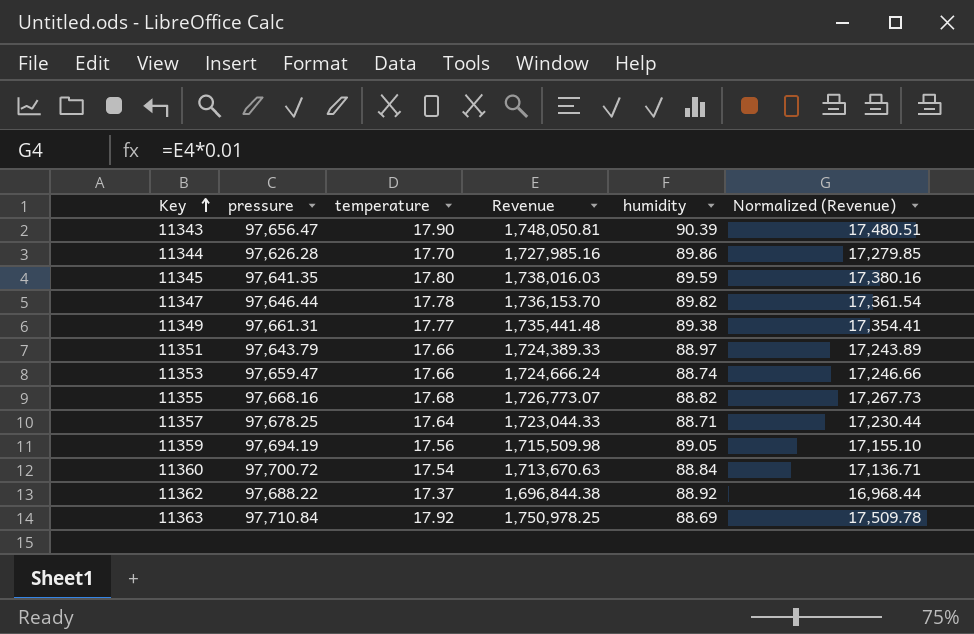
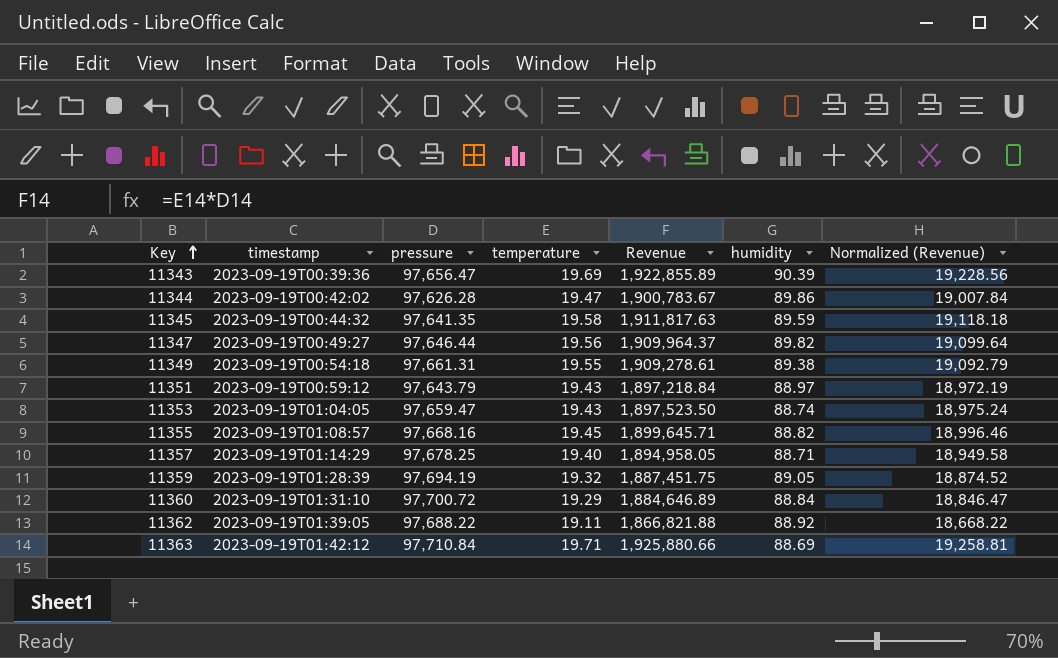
column timestamp | position: none -> 2
11343 | temperature: 17.90 -> 19.69
11343 | Revenue: 1,748,050.81 -> 1,922,855.89
11343 | Normalized (Revenue): 17,480.51 -> 19,228.56
11344 | temperature: 17.70 -> 19.47
11344 | Revenue: 1,727,985.16 -> 1,900,783.67
11344 | Normalized (Revenue): 17,279.85 -> 19,007.84
11345 | temperature: 17.80 -> 19.58
11345 | Revenue: 1,738,016.03 -> 1,911,817.63
11345 | Normalized (Revenue): 17,380.16 -> 19,118.18
11347 | temperature: 17.78 -> 19.56
11347 | Revenue: 1,736,153.70 -> 1,909,964.37
11347 | Normalized (Revenue): 17,361.54 -> 19,099.64
11349 | temperature: 17.77 -> 19.55
11349 | Revenue: 1,735,441.48 -> 1,909,278.61
11349 | Normalized (Revenue): 17,354.41 -> 19,092.79
11351 | temperature: 17.66 -> 19.43
11351 | Revenue: 1,724,389.33 -> 1,897,218.84
11351 | Normalized (Revenue): 17,243.89 -> 18,972.19
11353 | temperature: 17.66 -> 19.43
11353 | Revenue: 1,724,666.24 -> 1,897,523.50
11353 | Normalized (Revenue): 17,246.66 -> 18,975.24
11355 | temperature: 17.68 -> 19.45
11355 | Revenue: 1,726,773.07 -> 1,899,645.71
11355 | Normalized (Revenue): 17,267.73 -> 18,996.46
11357 | temperature: 17.64 -> 19.40
11357 | Revenue: 1,723,044.33 -> 1,894,958.05
11357 | Normalized (Revenue): 17,230.44 -> 18,949.58
11359 | temperature: 17.56 -> 19.32
11359 | Revenue: 1,715,509.98 -> 1,887,451.75
11359 | Normalized (Revenue): 17,155.10 -> 18,874.52
11360 | temperature: 17.54 -> 19.29
11360 | Revenue: 1,713,670.63 -> 1,884,646.89
11360 | Normalized (Revenue): 17,136.71 -> 18,846.47
11362 | temperature: 17.37 -> 19.11
11362 | Revenue: 1,696,844.38 -> 1,866,821.88
11362 | Normalized (Revenue): 16,968.44 -> 18,668.22
11363 | temperature: 17.92 -> 19.71
11363 | Revenue: 1,750,978.25 -> 1,925,880.66
11363 | Normalized (Revenue): 17,509.78 -> 19,258.81

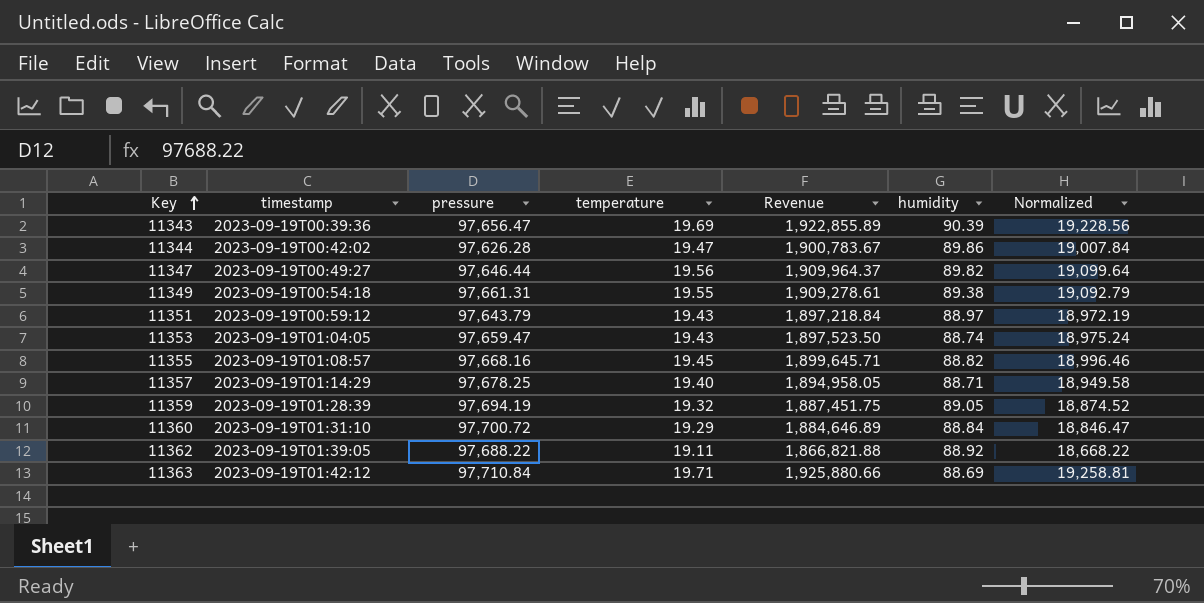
column name: Normalized (Revenue) -> Normalized
row 11345: 2023-09-19T00:44:32 | 97,641.35 | 19.58 | 1,911,817.63 | 89.59 | 19,118.18 -> none

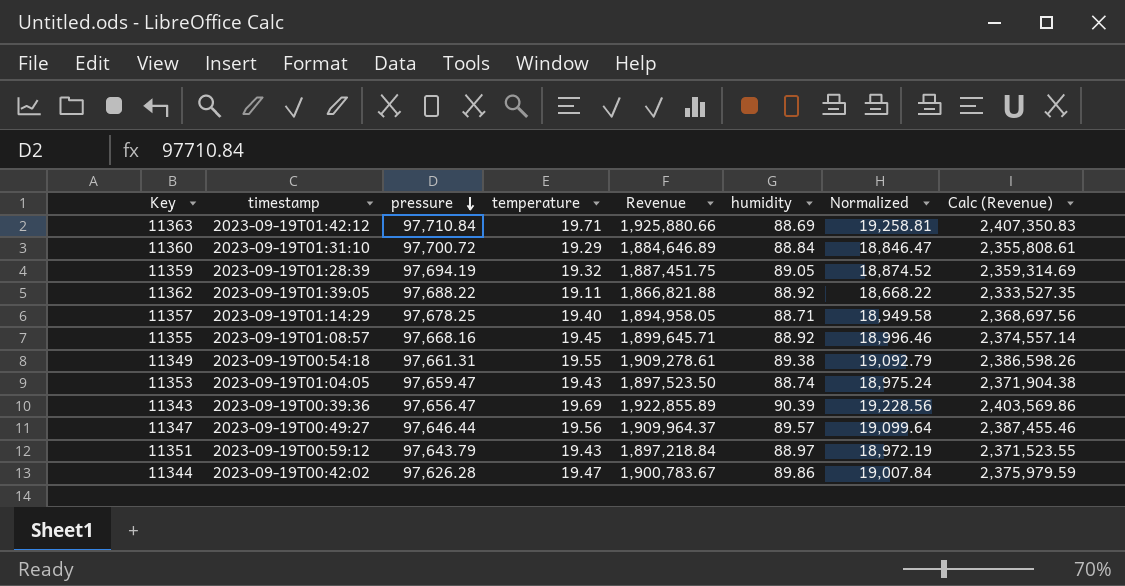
row order: Key ascending -> pressure descending
column Calc (Revenue) | formula: none -> [Revenue] * 1.25
11355 | humidity: 88.82 -> 88.92
11347 | humidity: 89.82 -> 89.57

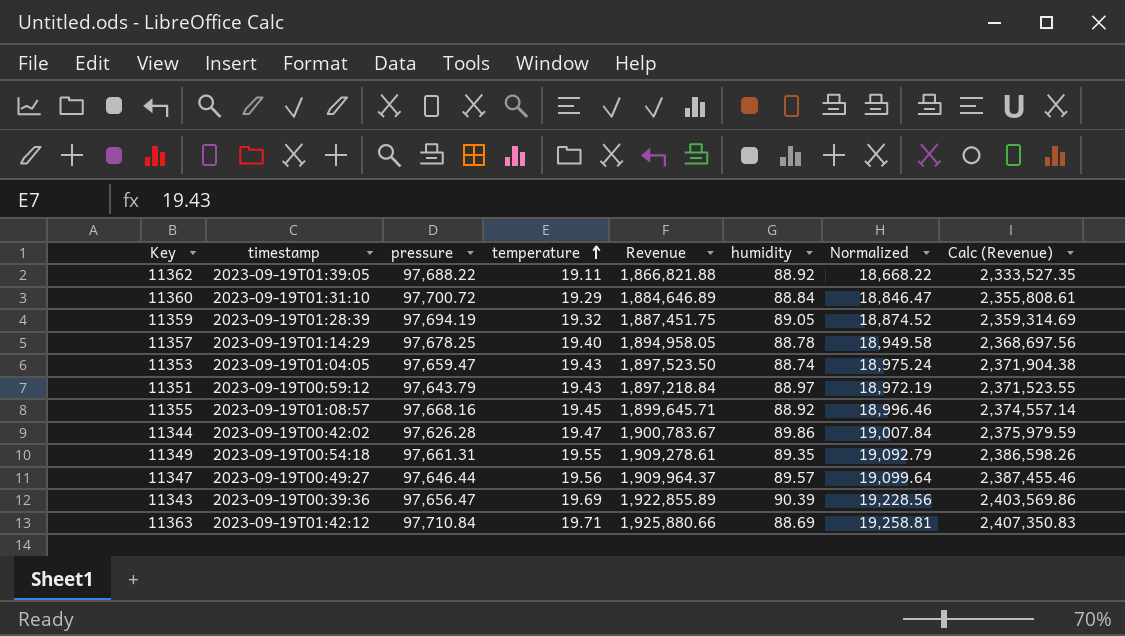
row order: pressure descending -> temperature ascending
11357 | humidity: 88.71 -> 88.78
11349 | humidity: 89.38 -> 89.35

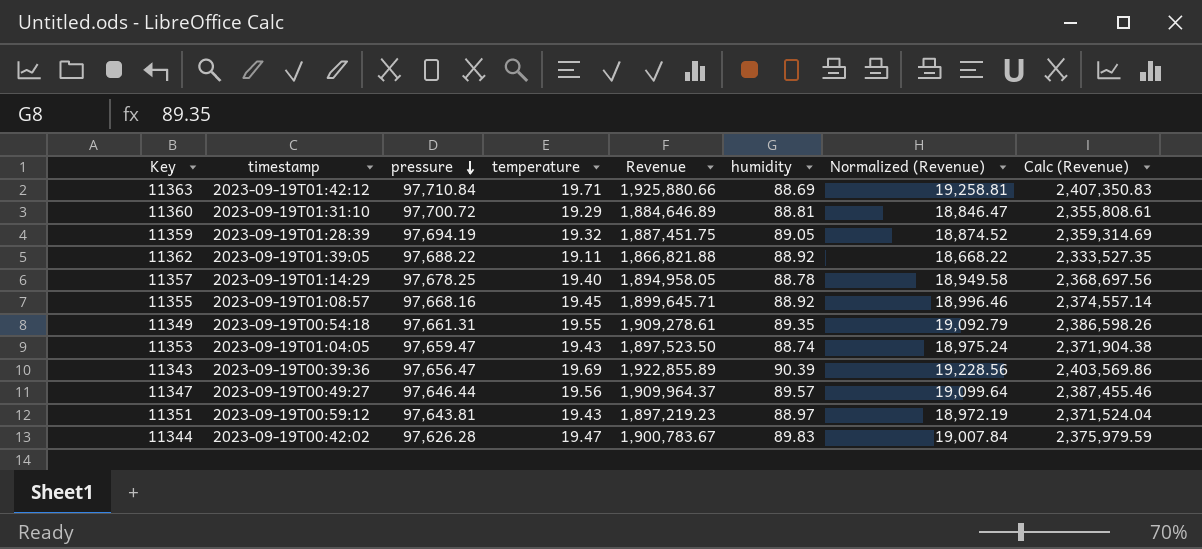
row order: temperature ascending -> pressure descending
column name: Normalized -> Normalized (Revenue)
11360 | humidity: 88.84 -> 88.81
11351 | pressure: 97,643.79 -> 97,643.81
11351 | Revenue: 1,897,218.84 -> 1,897,219.23
11351 | Calc (Revenue): 2,371,523.55 -> 2,371,524.04
11344 | humidity: 89.86 -> 89.83

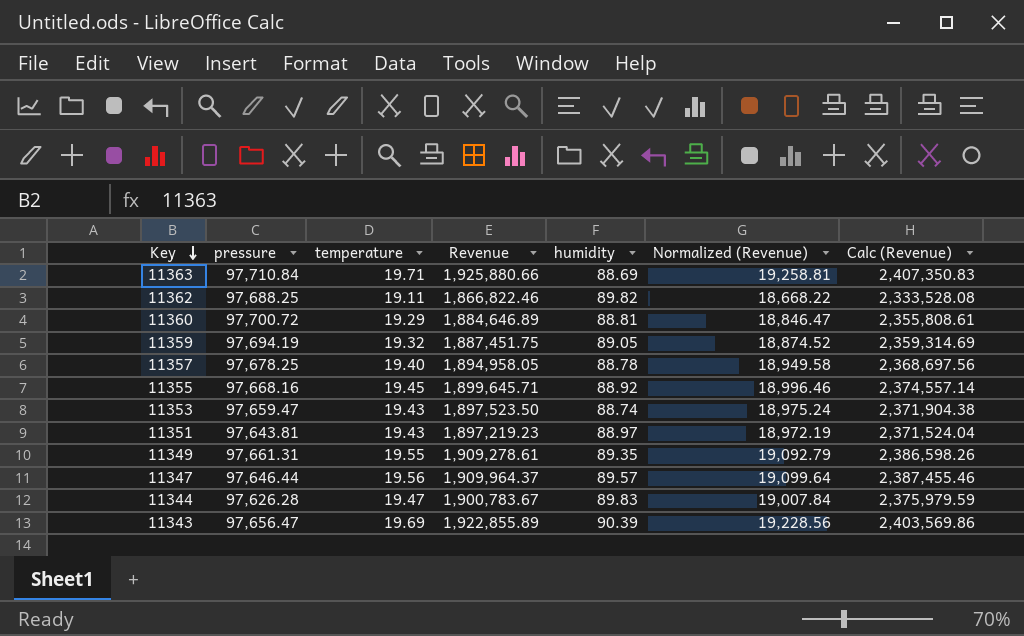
row order: pressure descending -> Key descending
column timestamp | position: 2 -> none
11362 | pressure: 97,688.22 -> 97,688.25
11362 | Revenue: 1,866,821.88 -> 1,866,822.46
11362 | humidity: 88.92 -> 89.82
11362 | Calc (Revenue): 2,333,527.35 -> 2,333,528.08

